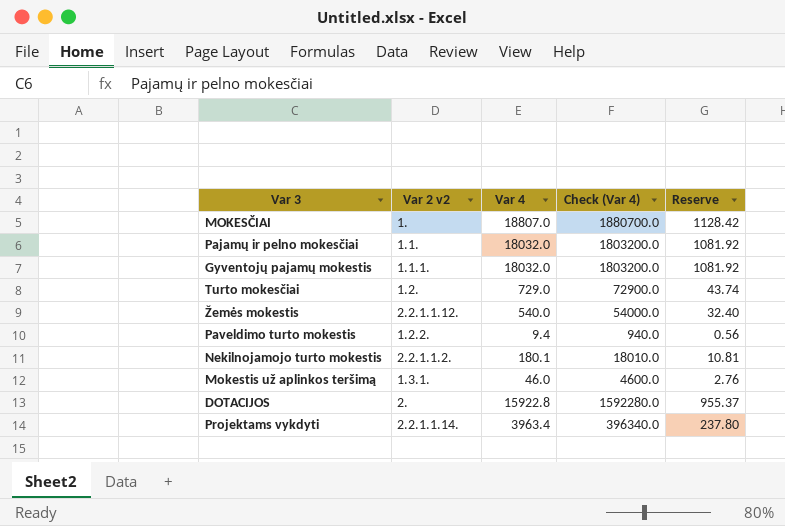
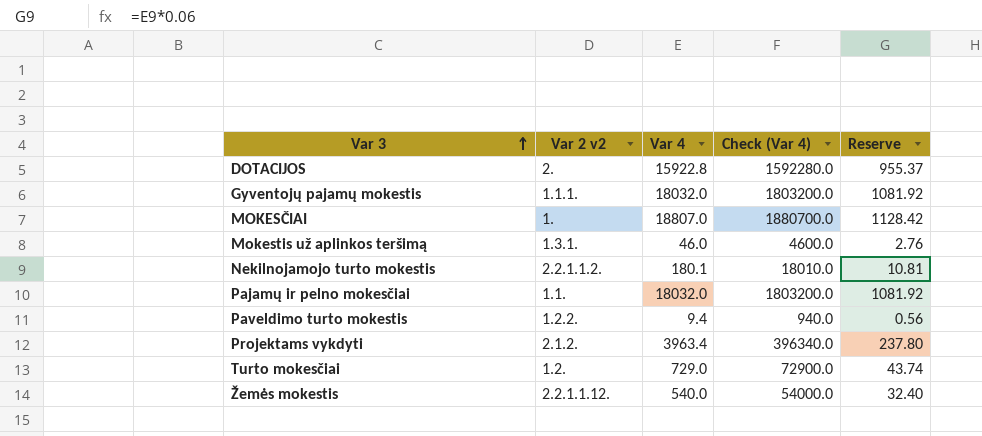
row order: none -> Var 3 ascending
Projektams vykdyti | Var 2 v2: 2.2.1.1.14. -> 2.1.2.

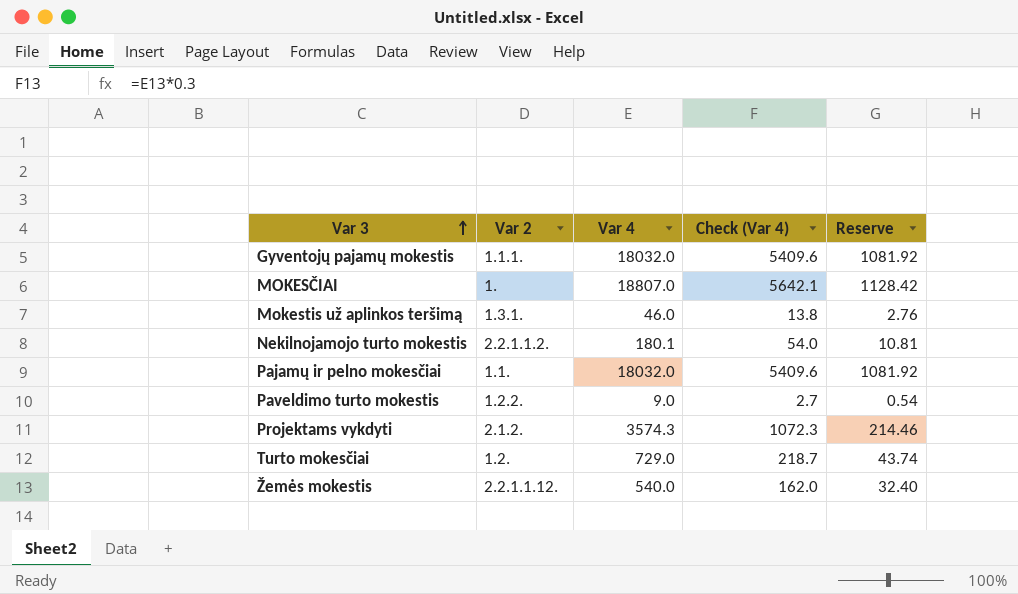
column name: Var 2 v2 -> Var 2
column Check (Var 4) | formula: [Var 4] * 100 -> [Var 4] * 0.3
row DOTACIJOS: 2. | 15922.8 | 1592280.0 | 955.37 -> none
Paveldimo turto mokestis | Var 4: 9.4 -> 9.0
Paveldimo turto mokestis | Reserve: 0.56 -> 0.54
Projektams vykdyti | Var 4: 3963.4 -> 3574.3
Projektams vykdyti | Reserve: 237.80 -> 214.46

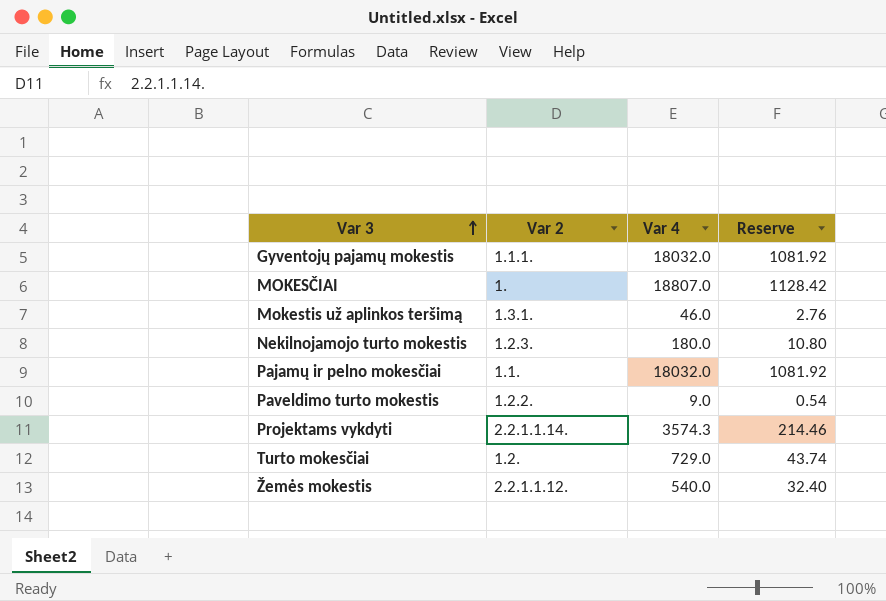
column Check (Var 4) | formula: [Var 4] * 0.3 -> none
Nekilnojamojo turto mokestis | Var 2: 2.2.1.1.2. -> 1.2.3.
Nekilnojamojo turto mokestis | Var 4: 180.1 -> 180.0
Nekilnojamojo turto mokestis | Reserve: 10.81 -> 10.80
Projektams vykdyti | Var 2: 2.1.2. -> 2.2.1.1.14.

